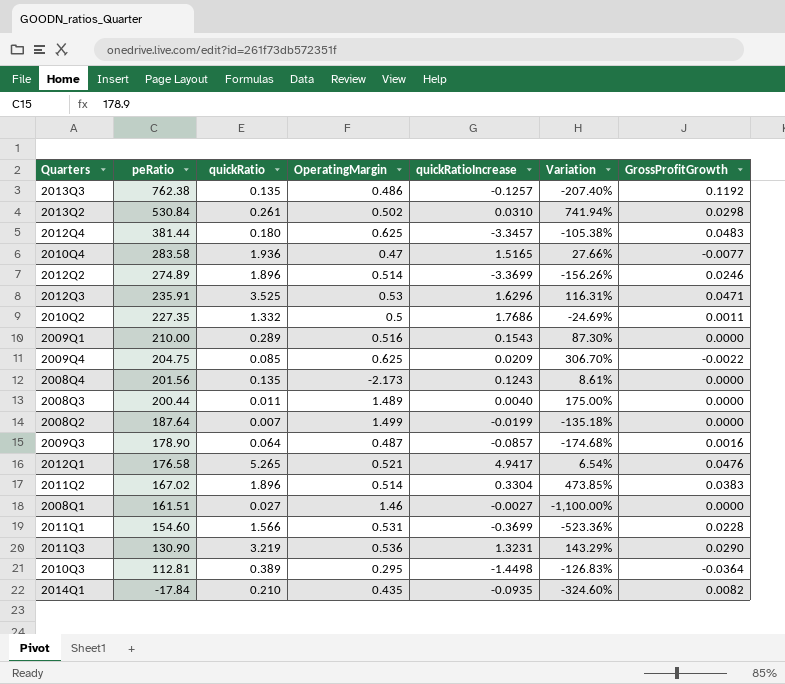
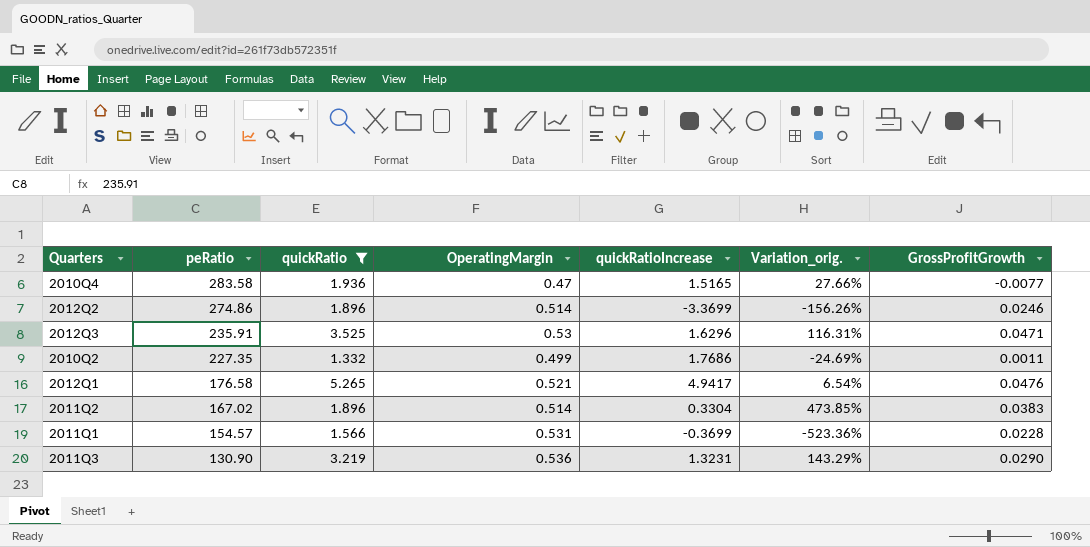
filter: none -> quickRatio >= 1.332
column name: Variation -> Variation_orig.
2012Q2 | peRatio: 274.89 -> 274.86
2010Q2 | OperatingMargin: 0.5 -> 0.499
2011Q1 | peRatio: 154.60 -> 154.57

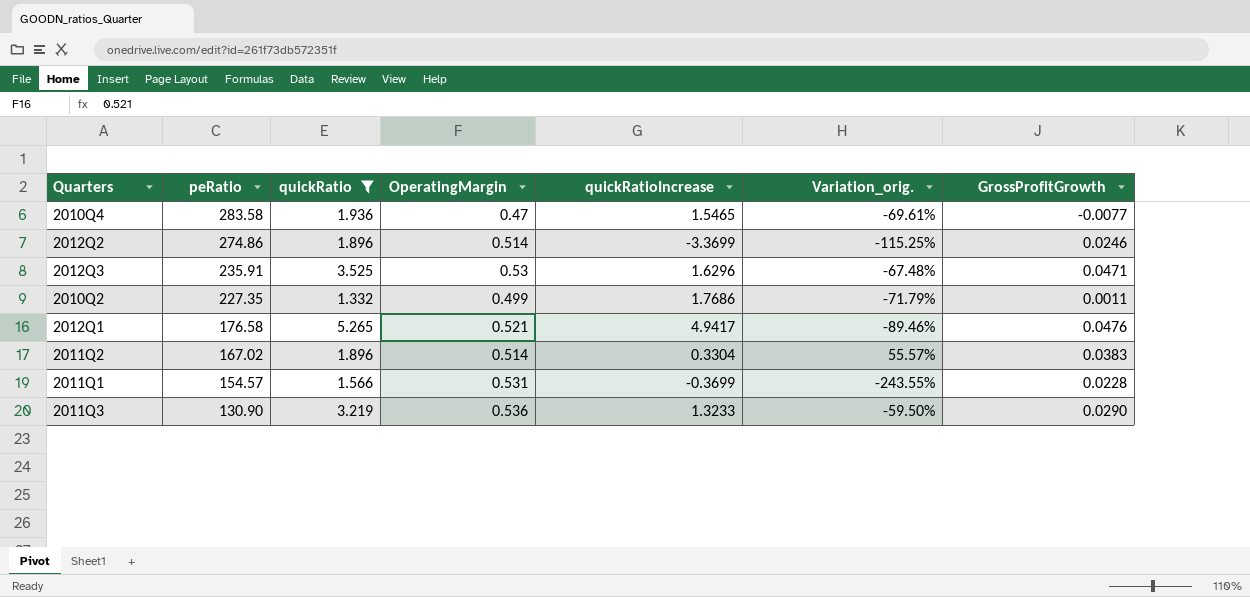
column Variation_orig. | formula: ([quickRatio] - [quickRatioIncrease]) / [quickRatioIncrease] -> ([OperatingMargin] - [quickRatioIncrease]) / [quickRatioIncrease]
2010Q4 | quickRatioIncrease: 1.5165 -> 1.5465
2011Q3 | quickRatioIncrease: 1.3231 -> 1.3233

